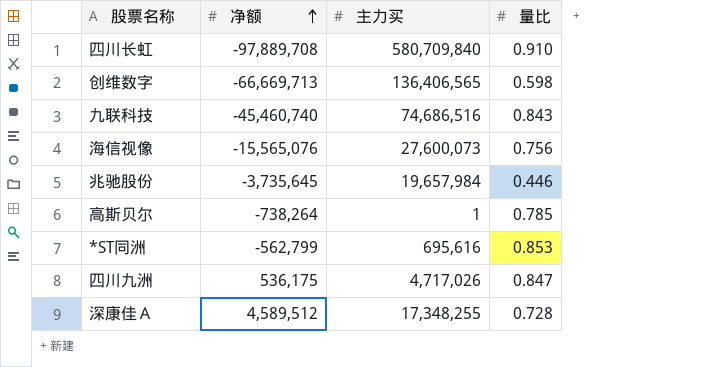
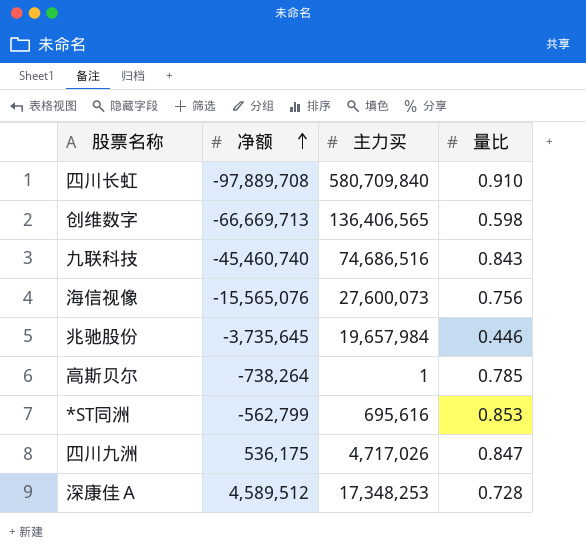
深康佳Ａ | 主力买: 17,348,255 -> 17,348,253

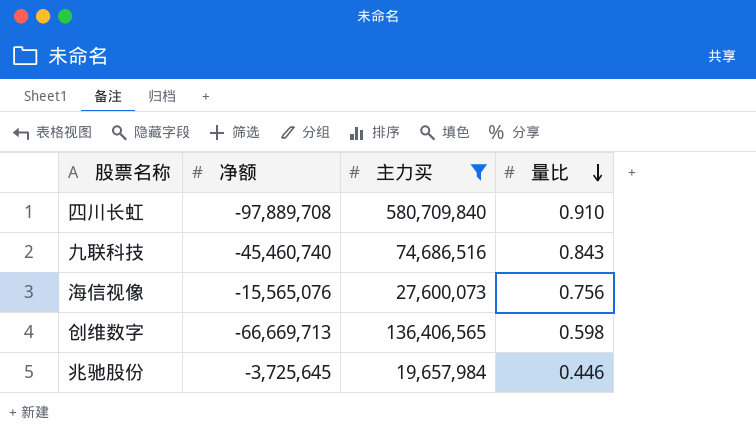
filter: none -> 主力买 >= 19,657,984
row order: 净额 ascending -> 量比 descending
兆驰股份 | 净额: -3,735,645 -> -3,725,645

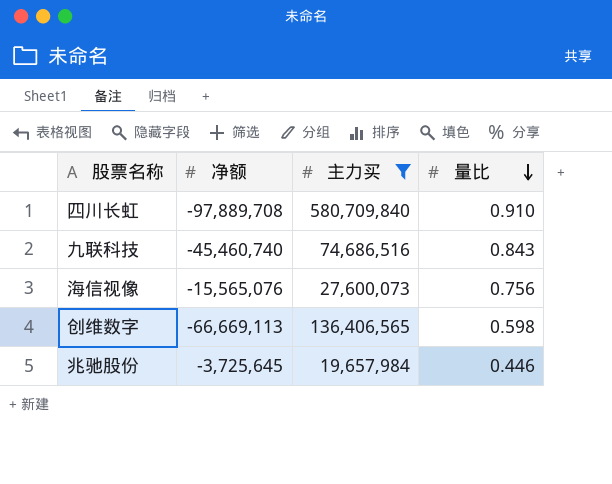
创维数字 | 净额: -66,669,713 -> -66,669,113

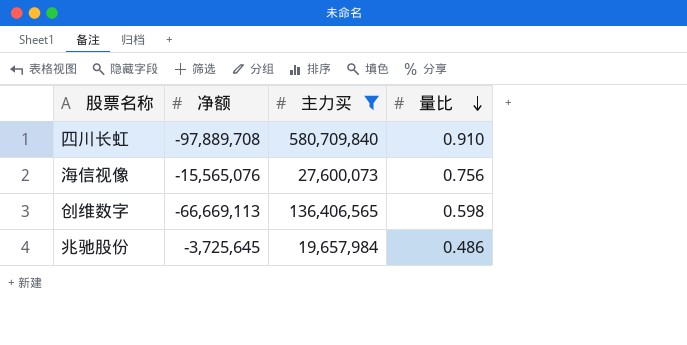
row 九联科技: -45,460,740 | 74,686,516 | 0.843 -> none
兆驰股份 | 量比: 0.446 -> 0.486

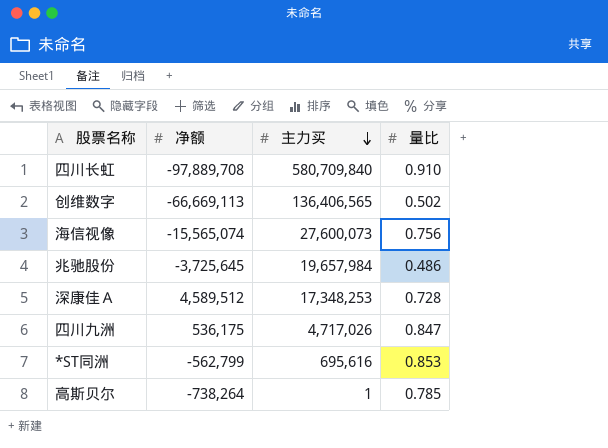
filter: 主力买 >= 19,657,984 -> none
row order: 量比 descending -> 主力买 descending
创维数字 | 量比: 0.598 -> 0.502
海信视像 | 净额: -15,565,076 -> -15,565,074

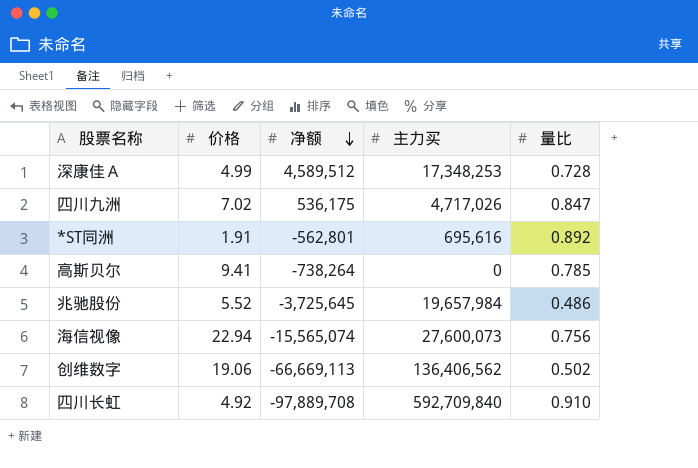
row order: 主力买 descending -> 净额 descending
column 价格 | position: none -> 2
*ST同洲 | 净额: -562,799 -> -562,801
*ST同洲 | 量比: 0.853 -> 0.892
高斯贝尔 | 主力买: 1 -> 0
创维数字 | 主力买: 136,406,565 -> 136,406,562
四川长虹 | 主力买: 580,709,840 -> 592,709,840

